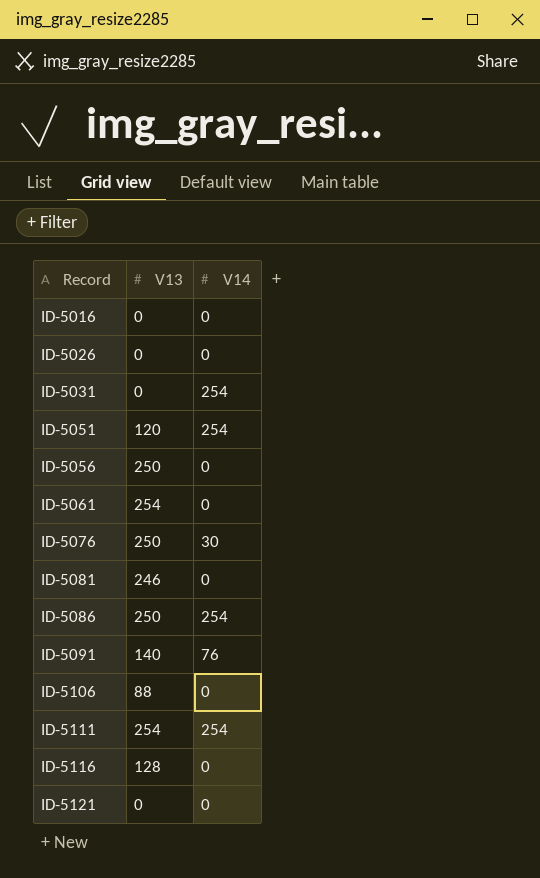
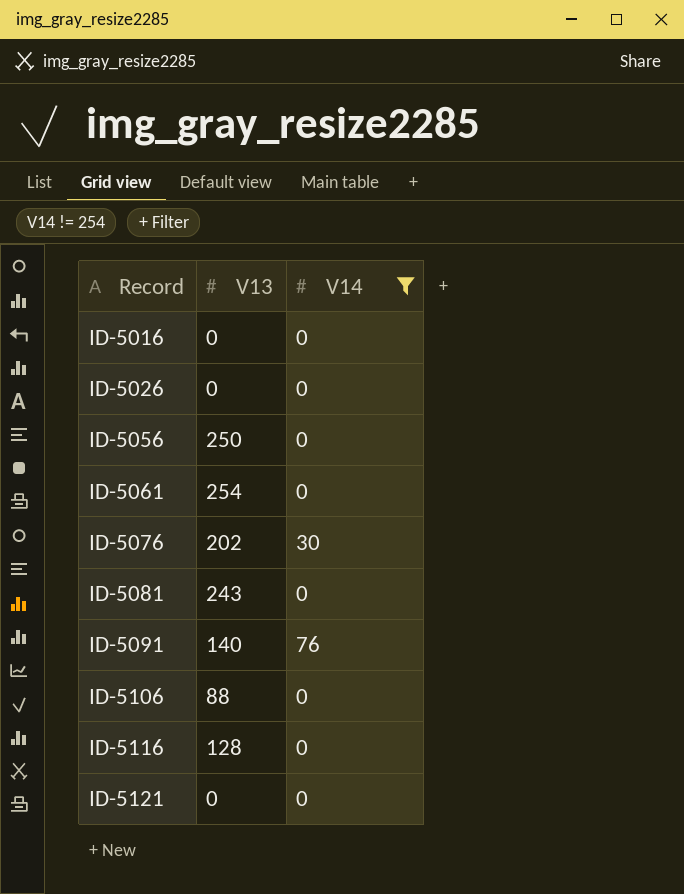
filter: none -> V14 != 254
ID-5076 | V13: 250 -> 202
ID-5081 | V13: 246 -> 243

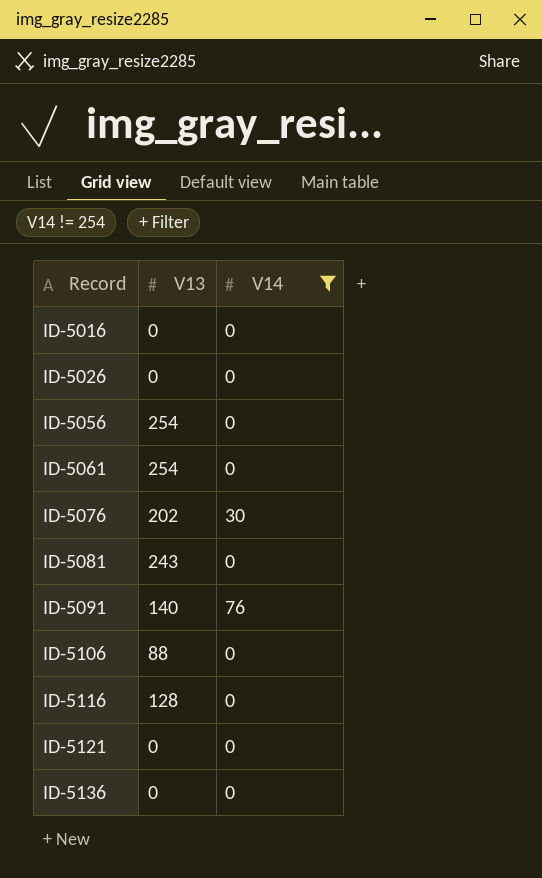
ID-5056 | V13: 250 -> 254
row ID-5136: none -> 0 | 0

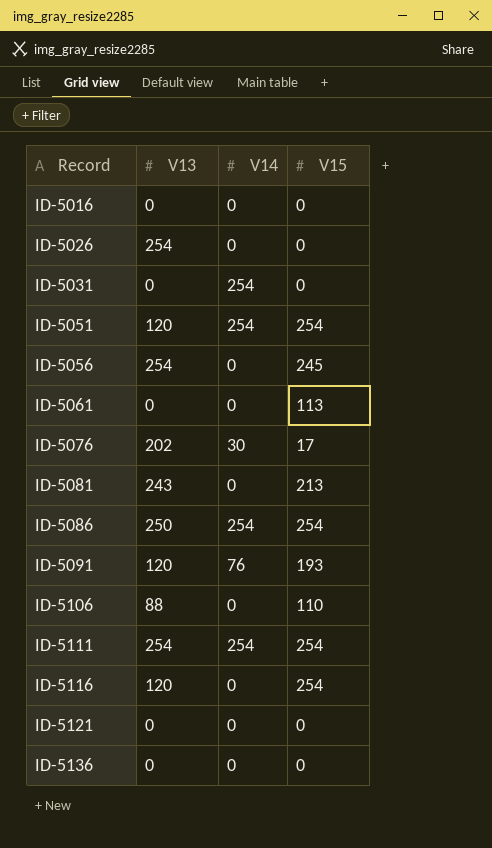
filter: V14 != 254 -> none
column V15 | position: none -> 4
ID-5026 | V13: 0 -> 254
ID-5061 | V13: 254 -> 0
ID-5091 | V13: 140 -> 120
ID-5116 | V13: 128 -> 120

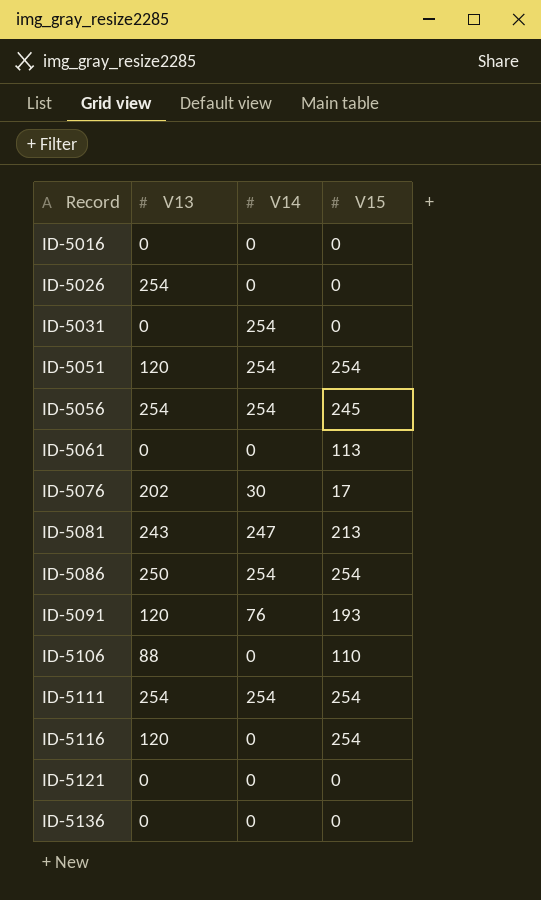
ID-5056 | V14: 0 -> 254
ID-5081 | V14: 0 -> 247

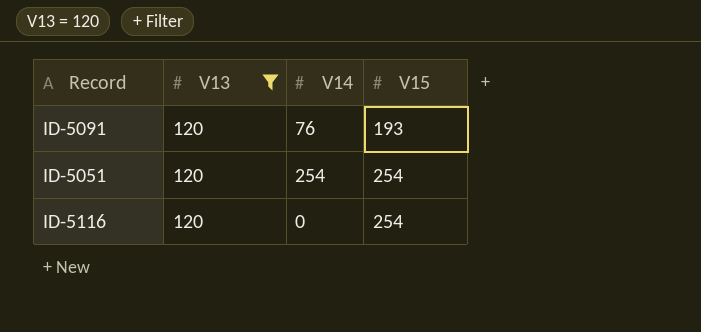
filter: none -> V13 = 120
row order: Record ascending -> V15 ascending

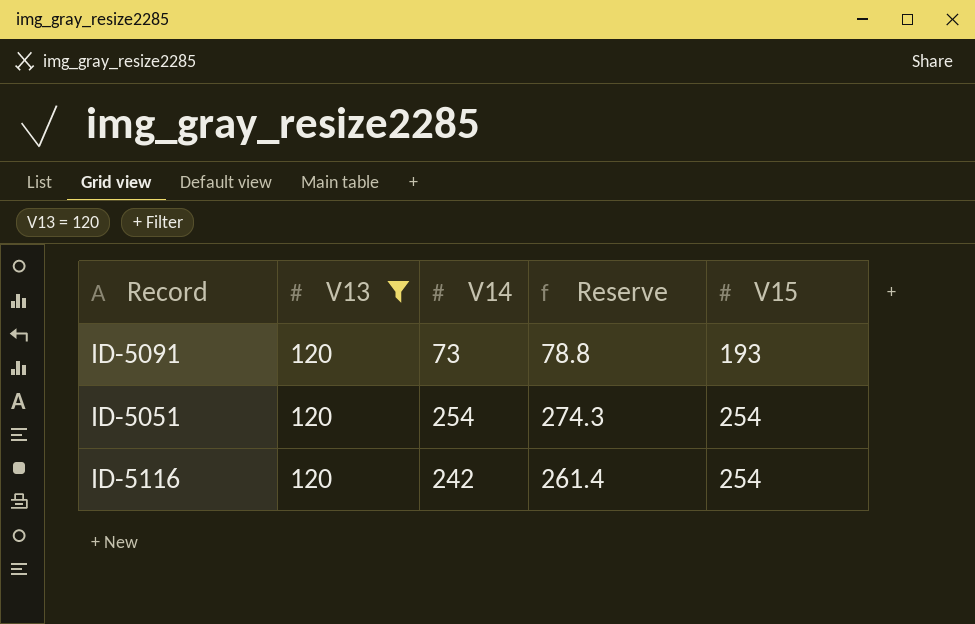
column Reserve | formula: none -> [V14] * 1.08
ID-5091 | V14: 76 -> 73
ID-5116 | V14: 0 -> 242

